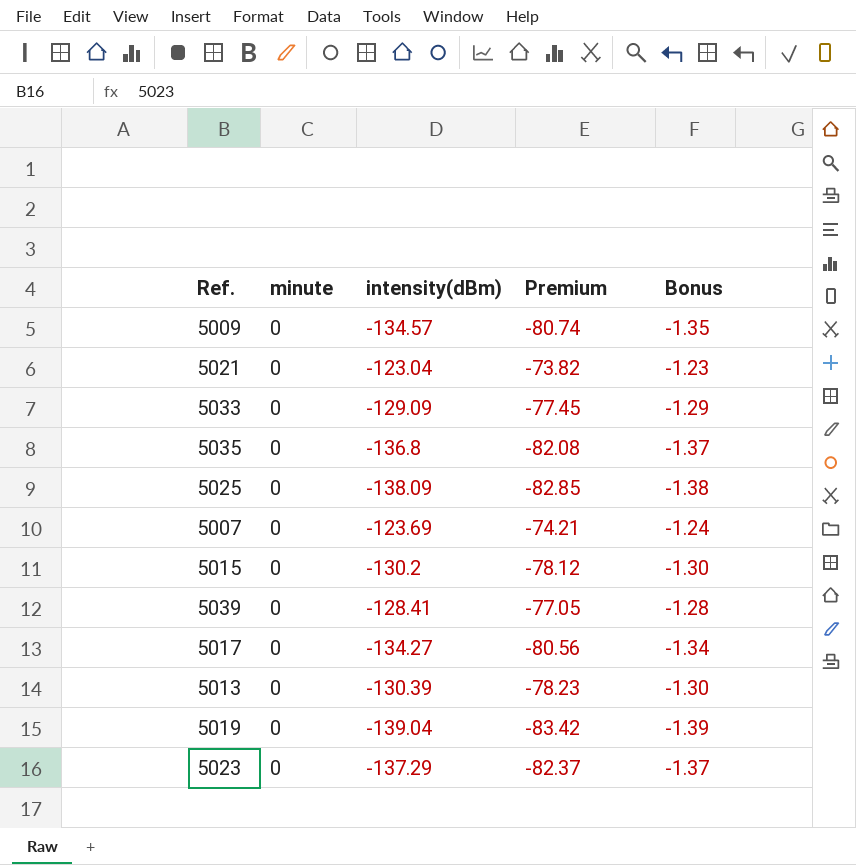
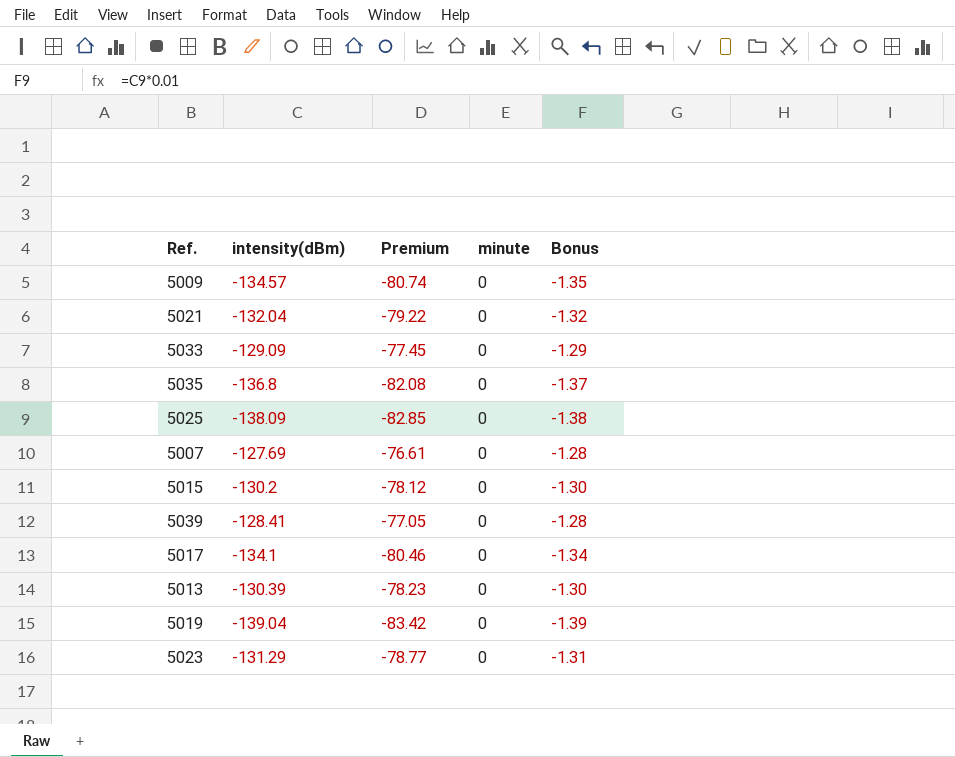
column minute | position: 2 -> 4
5021 | intensity(dBm): -123.04 -> -132.04
5021 | Premium: -73.82 -> -79.22
5021 | Bonus: -1.23 -> -1.32
5007 | intensity(dBm): -123.69 -> -127.69
5007 | Premium: -74.21 -> -76.61
5007 | Bonus: -1.24 -> -1.28
5017 | intensity(dBm): -134.27 -> -134.1
5017 | Premium: -80.56 -> -80.46
5023 | intensity(dBm): -137.29 -> -131.29
5023 | Premium: -82.37 -> -78.77
5023 | Bonus: -1.37 -> -1.31

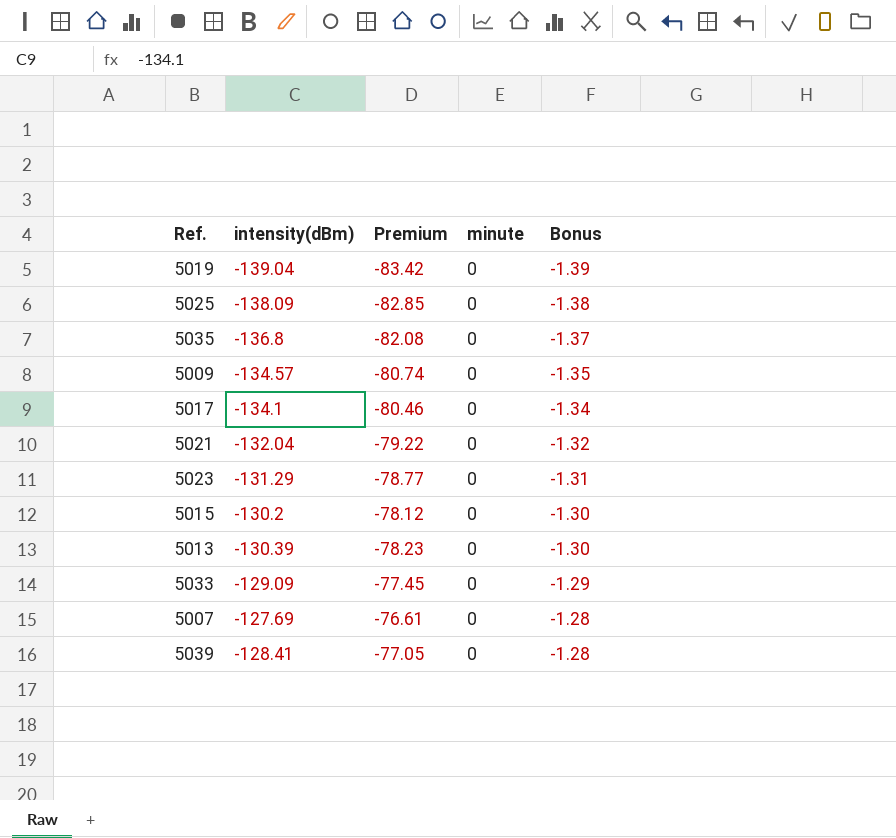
row order: none -> Bonus ascending

